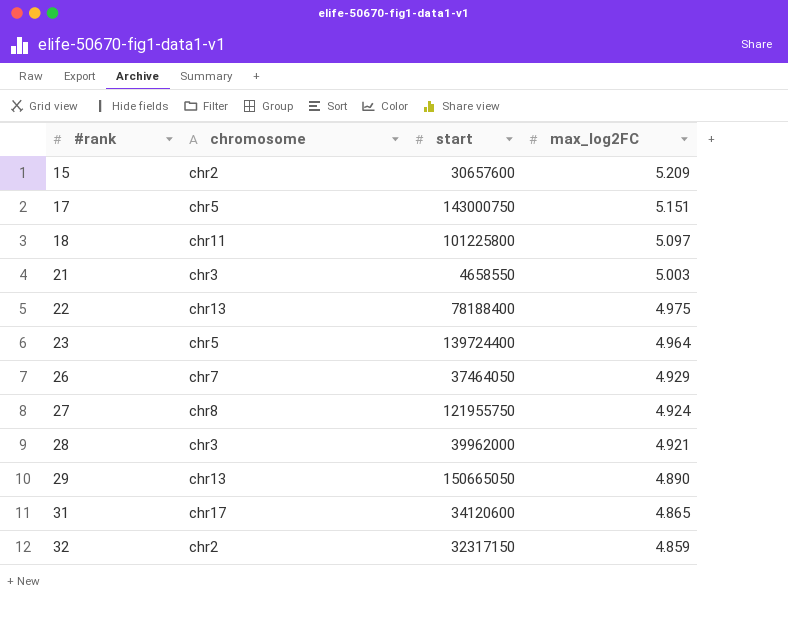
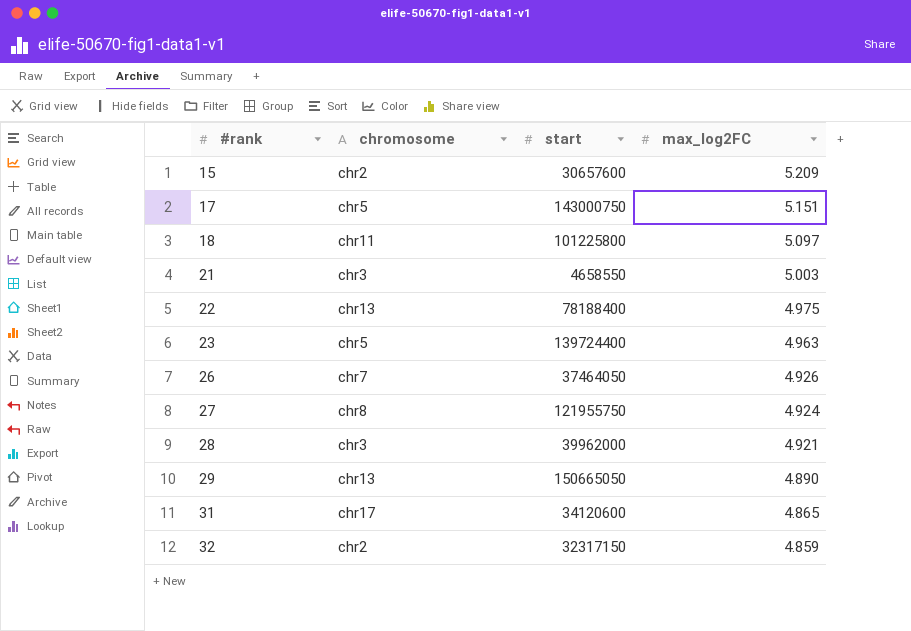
23 | max_log2FC: 4.964 -> 4.963
26 | max_log2FC: 4.929 -> 4.926

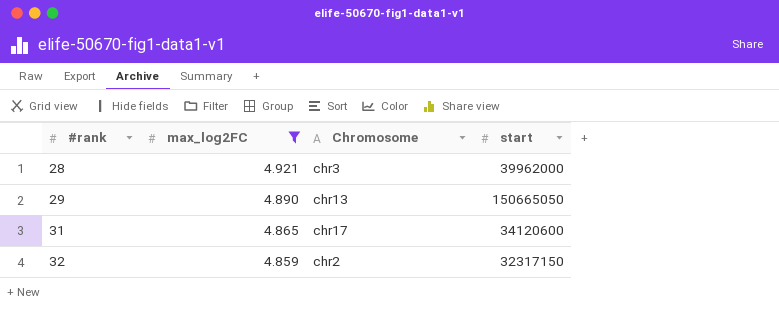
filter: none -> max_log2FC <= 4.921
column max_log2FC | position: 4 -> 2
column name: chromosome -> Chromosome

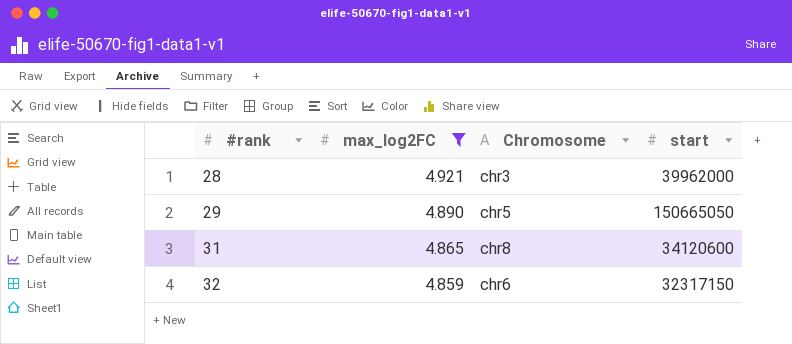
29 | Chromosome: chr13 -> chr5
31 | Chromosome: chr17 -> chr8
32 | Chromosome: chr2 -> chr6

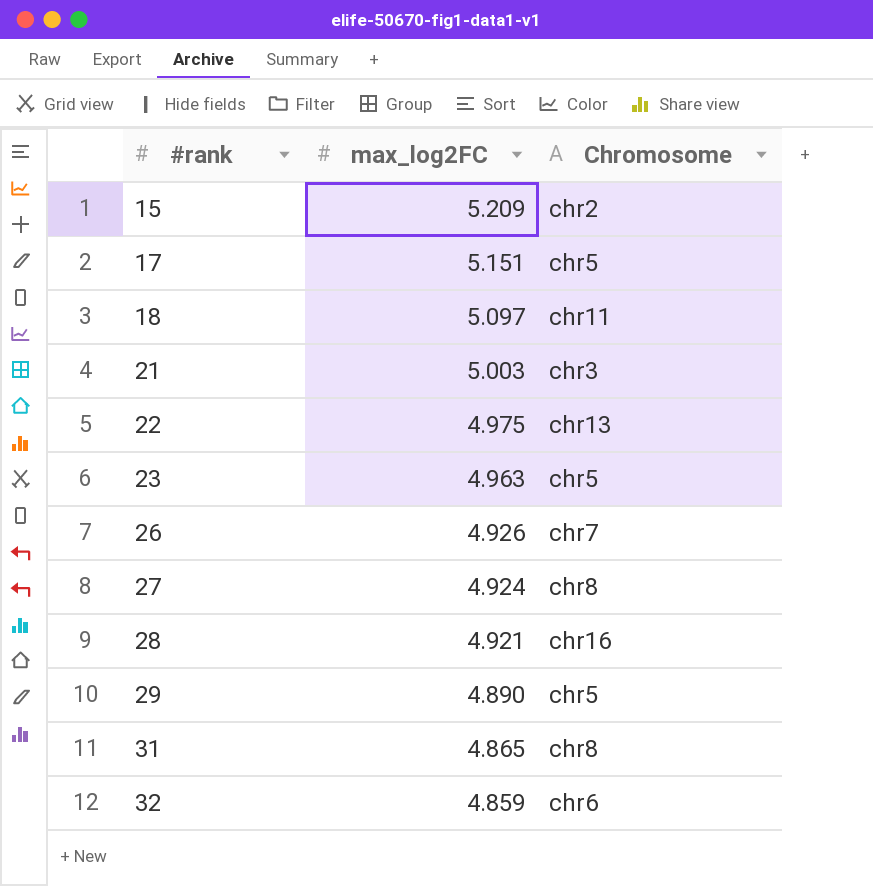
filter: max_log2FC <= 4.921 -> none
column start | position: 4 -> none
28 | Chromosome: chr3 -> chr16

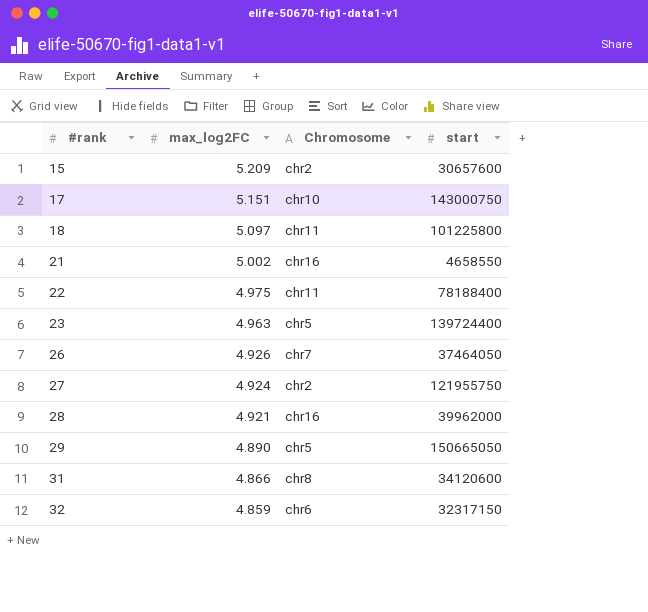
column start | position: none -> 4
17 | Chromosome: chr5 -> chr10
21 | max_log2FC: 5.003 -> 5.002
21 | Chromosome: chr3 -> chr16
22 | Chromosome: chr13 -> chr11
27 | Chromosome: chr8 -> chr2
31 | max_log2FC: 4.865 -> 4.866

